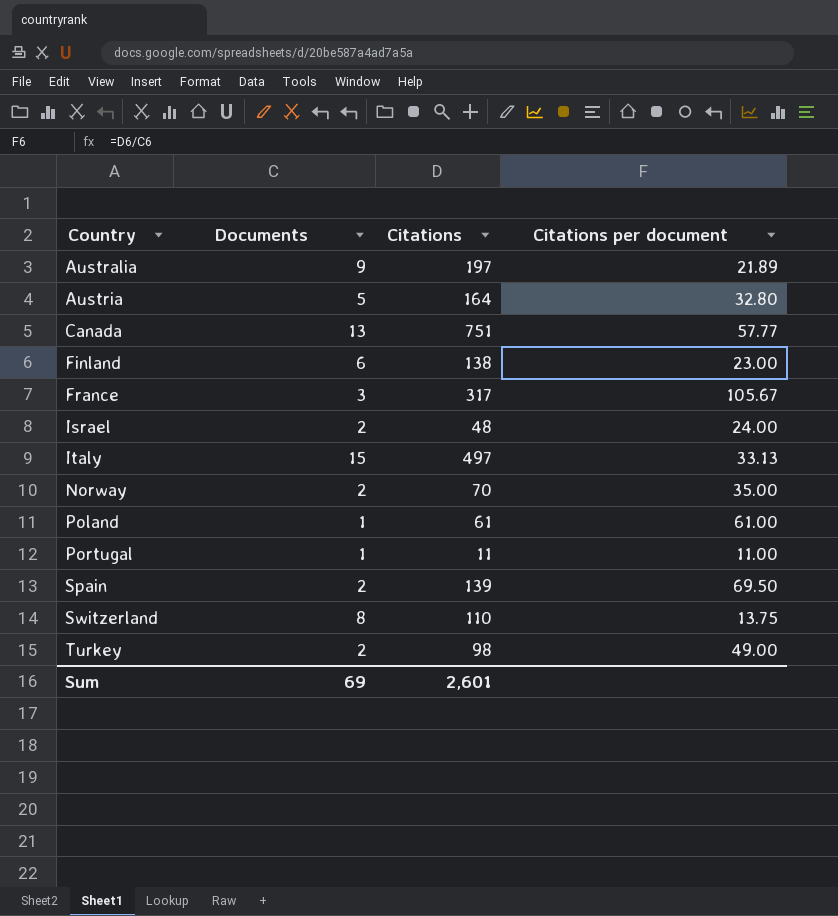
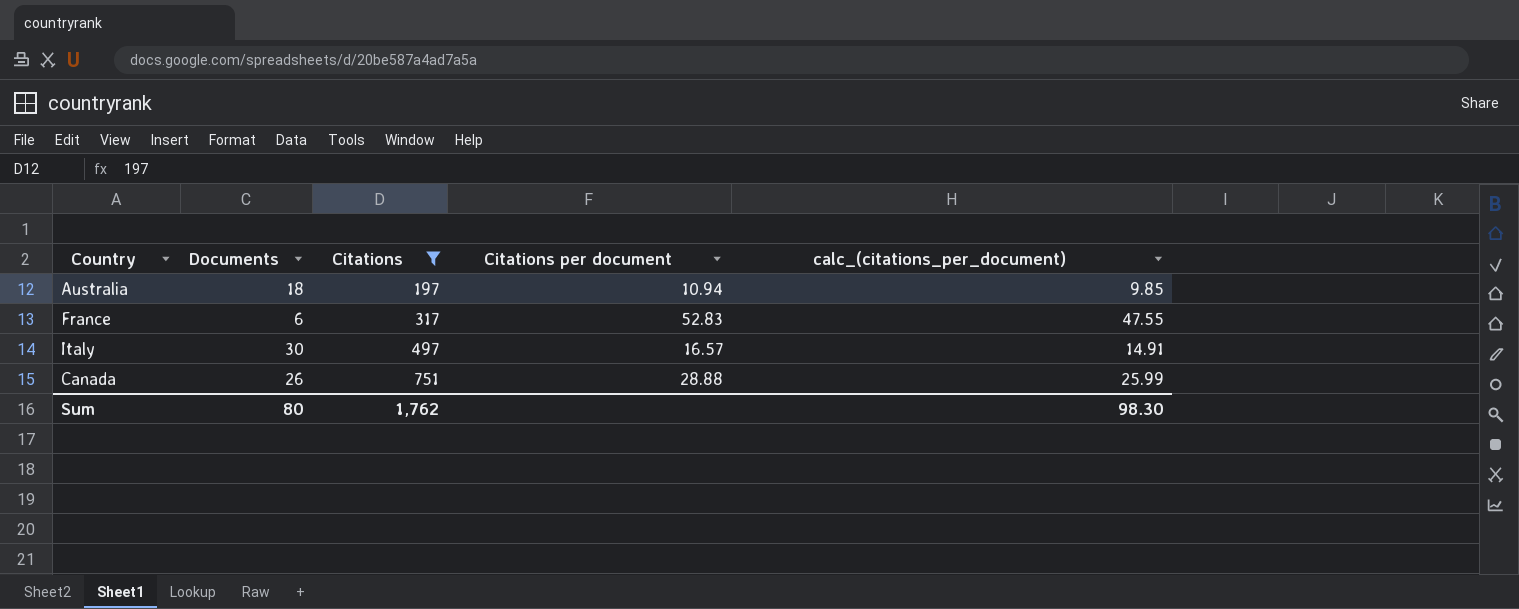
filter: none -> Citations >= 197
row order: Country ascending -> Citations ascending
column calc_(citations_per_document) | formula: none -> [Citations per document] * 0.9
Australia | Documents: 9 -> 18
Australia | Citations per document: 21.89 -> 10.94
France | Documents: 3 -> 6
France | Citations per document: 105.67 -> 52.83
Italy | Documents: 15 -> 30
Italy | Citations per document: 33.13 -> 16.57
Canada | Documents: 13 -> 26
Canada | Citations per document: 57.77 -> 28.88
Sum | Documents: 69 -> 80
Sum | Citations: 2,601 -> 1,762

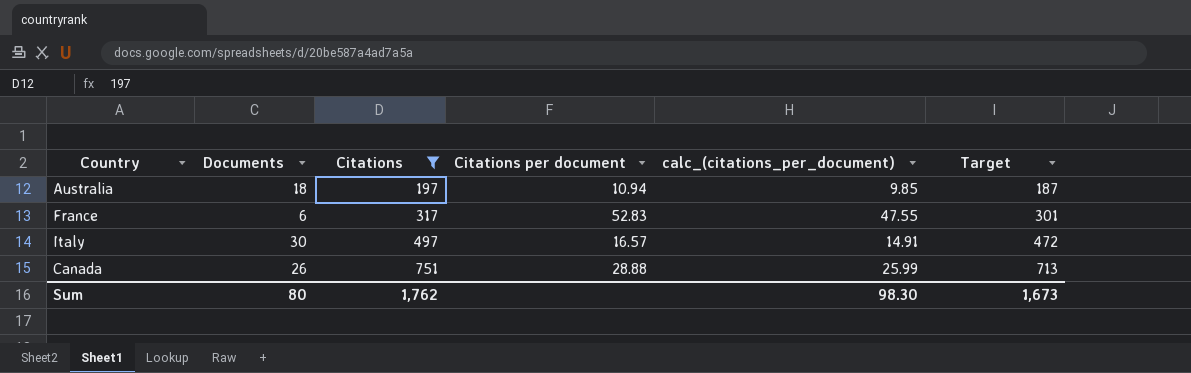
column Target | formula: none -> [Citations] * 0.95

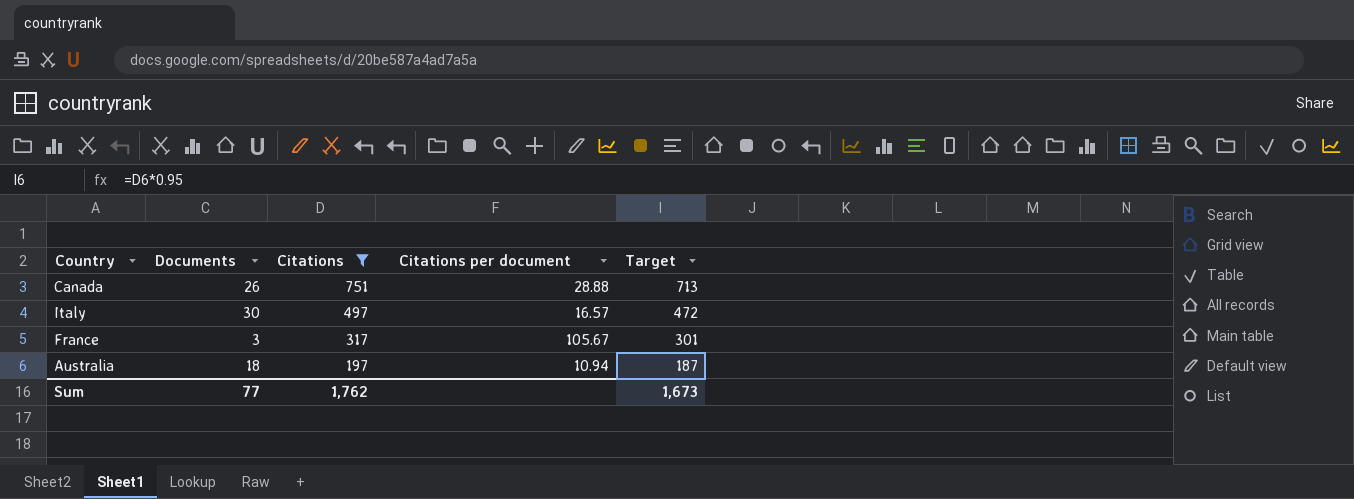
row order: Citations ascending -> Citations descending
column calc_(citations_per_document) | formula: [Citations per document] * 0.9 -> none
France | Documents: 6 -> 3
France | Citations per document: 52.83 -> 105.67
Sum | Documents: 80 -> 77

